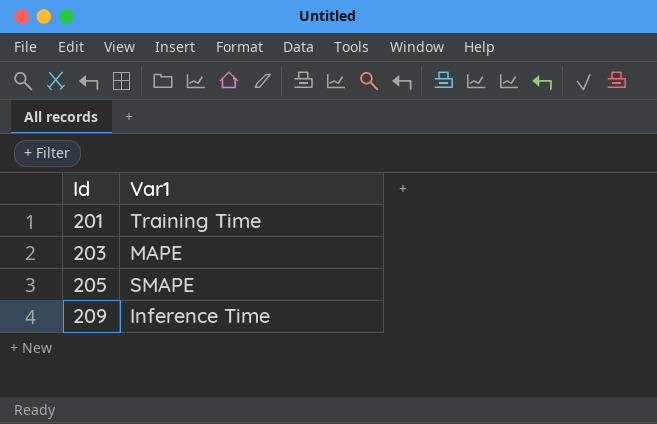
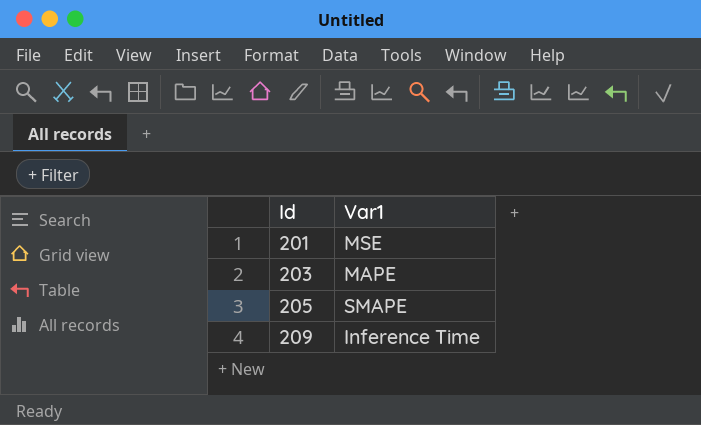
201 | Var1: Training Time -> MSE

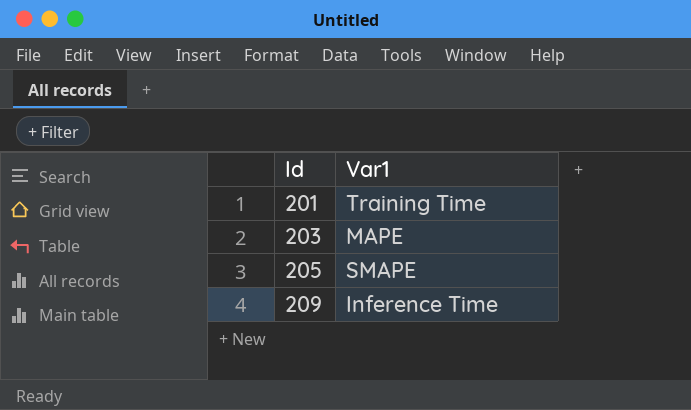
201 | Var1: MSE -> Training Time

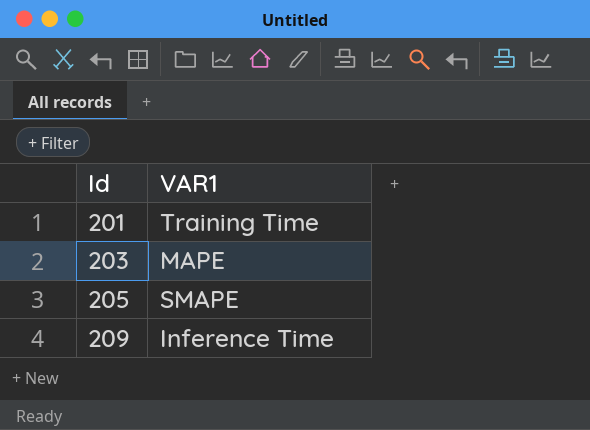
column name: Var1 -> VAR1

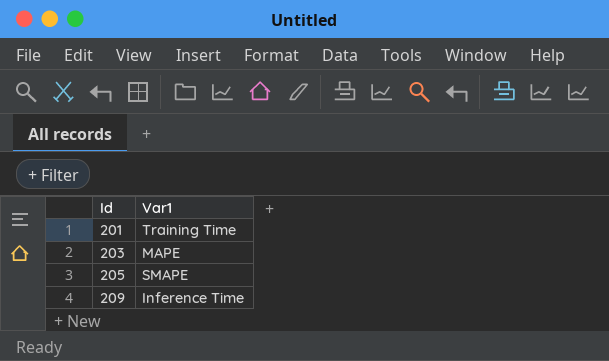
column name: VAR1 -> Var1

